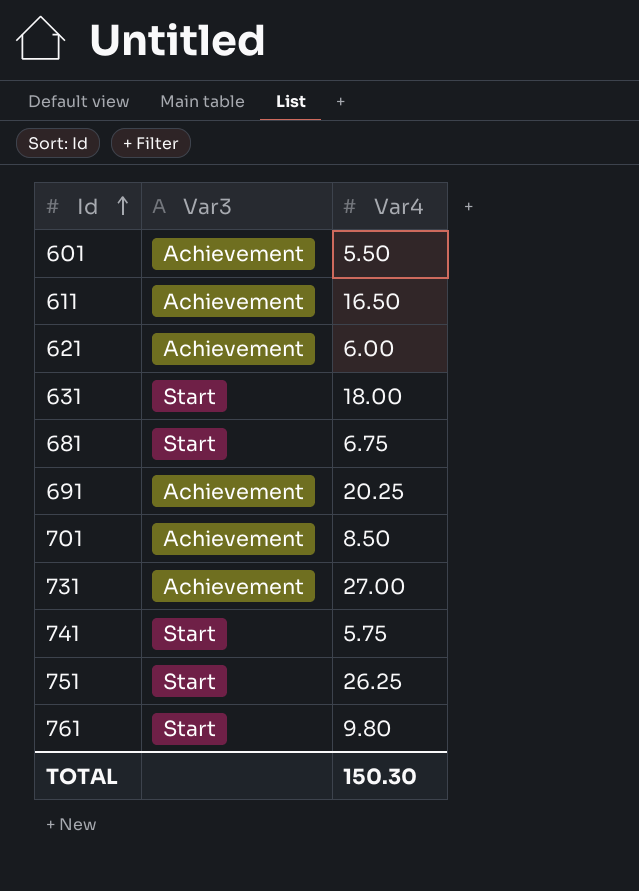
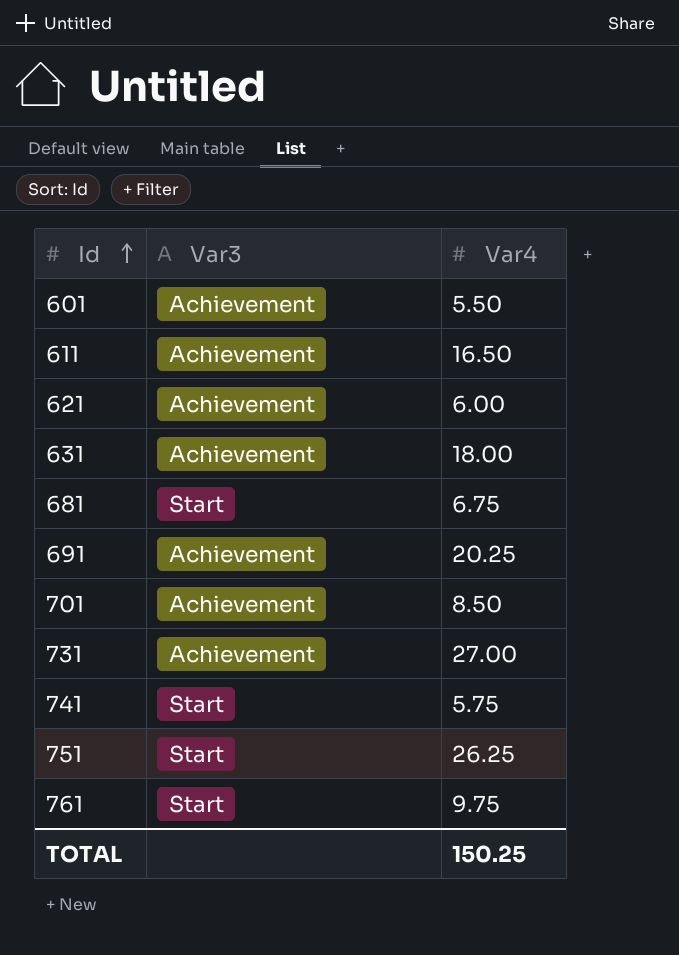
631 | Var3: Start -> Achievement
761 | Var4: 9.80 -> 9.75
TOTAL | Var4: 150.30 -> 150.25

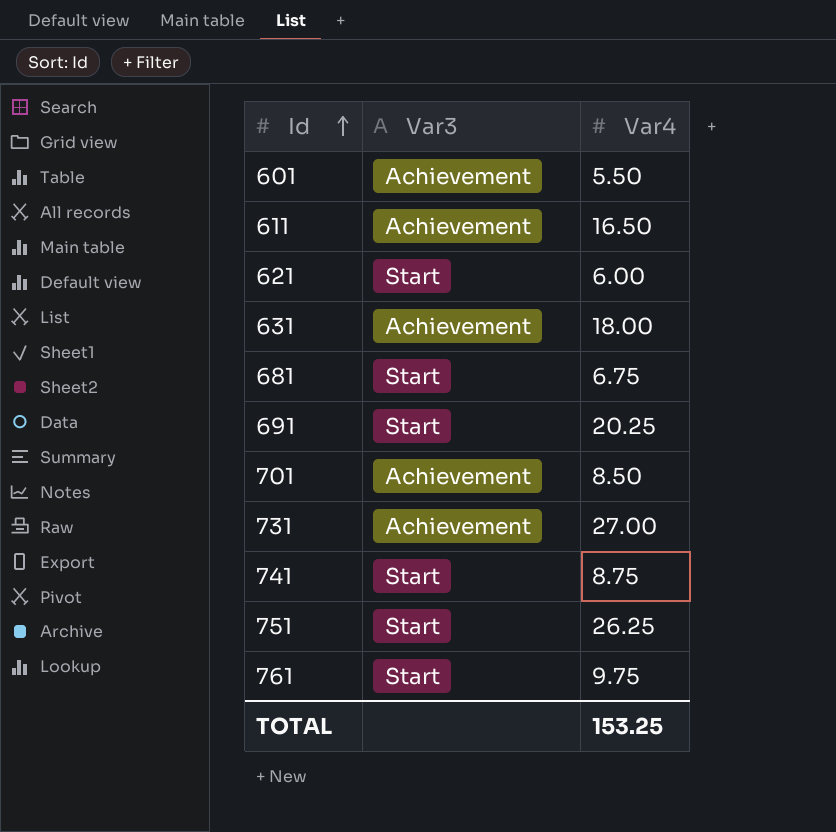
621 | Var3: Achievement -> Start
691 | Var3: Achievement -> Start
741 | Var4: 5.75 -> 8.75
TOTAL | Var4: 150.25 -> 153.25

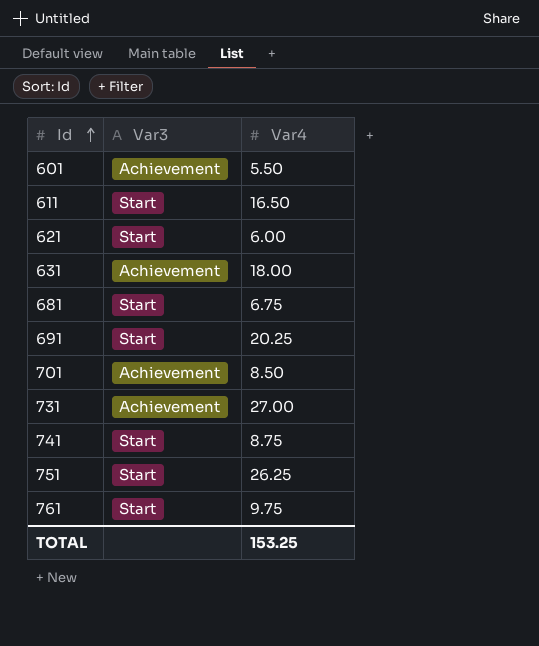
611 | Var3: Achievement -> Start

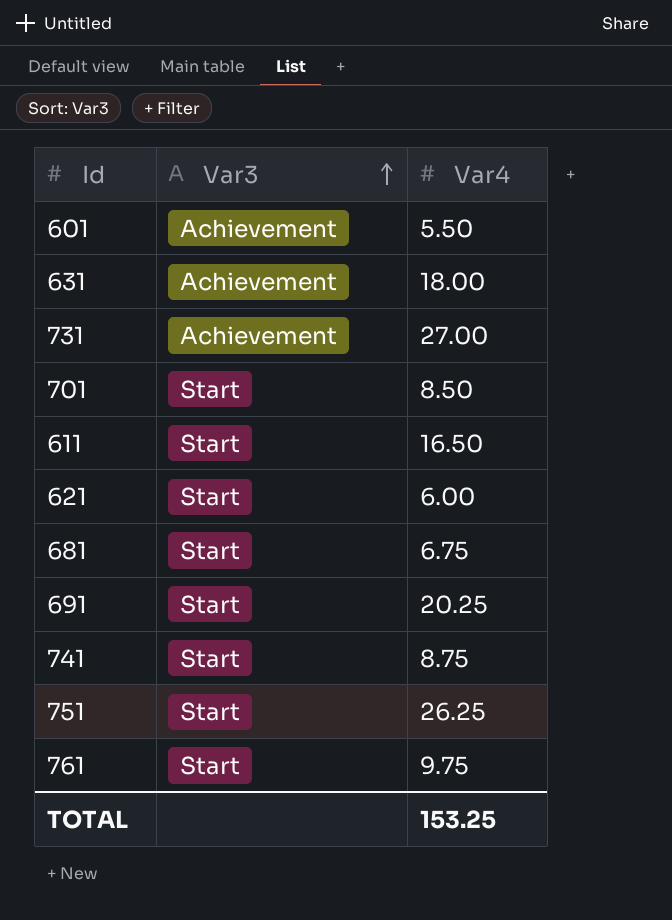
row order: Id ascending -> Var3 ascending
701 | Var3: Achievement -> Start

